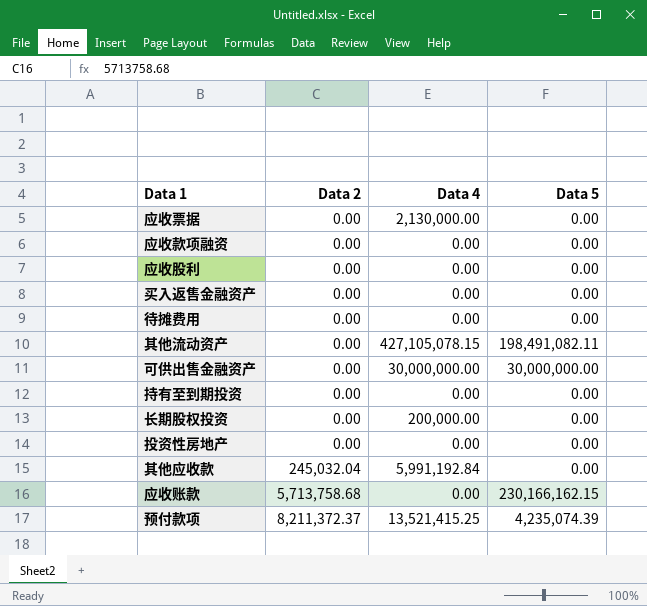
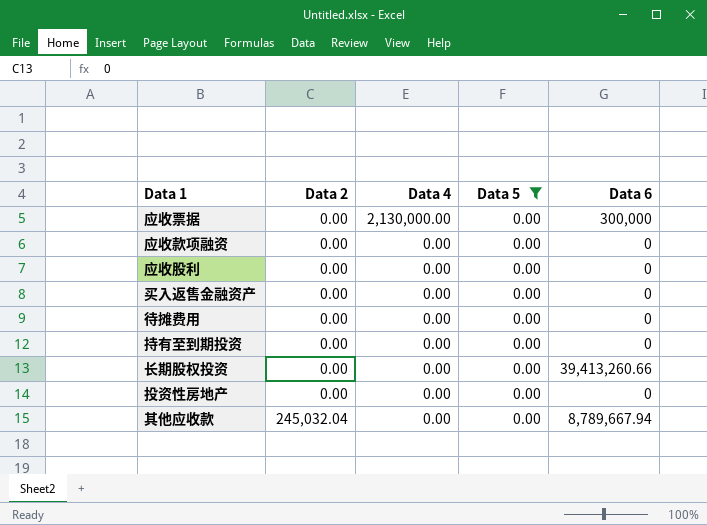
filter: none -> Data 5 = 0.00
column Data 6 | position: none -> 5
长期股权投资 | Data 4: 200,000.00 -> 0.00
其他应收款 | Data 4: 5,991,192.84 -> 0.00

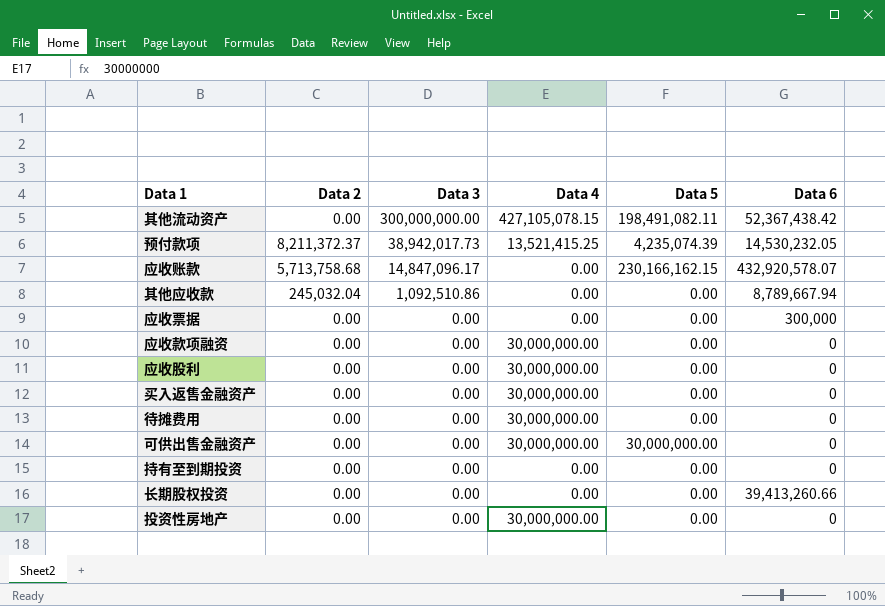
filter: Data 5 = 0.00 -> none
row order: Data 2 ascending -> Data 3 descending
column Data 3 | position: none -> 3
应收票据 | Data 4: 2,130,000.00 -> 0.00
应收款项融资 | Data 4: 0.00 -> 30,000,000.00
应收股利 | Data 4: 0.00 -> 30,000,000.00
买入返售金融资产 | Data 4: 0.00 -> 30,000,000.00
待摊费用 | Data 4: 0.00 -> 30,000,000.00
投资性房地产 | Data 4: 0.00 -> 30,000,000.00

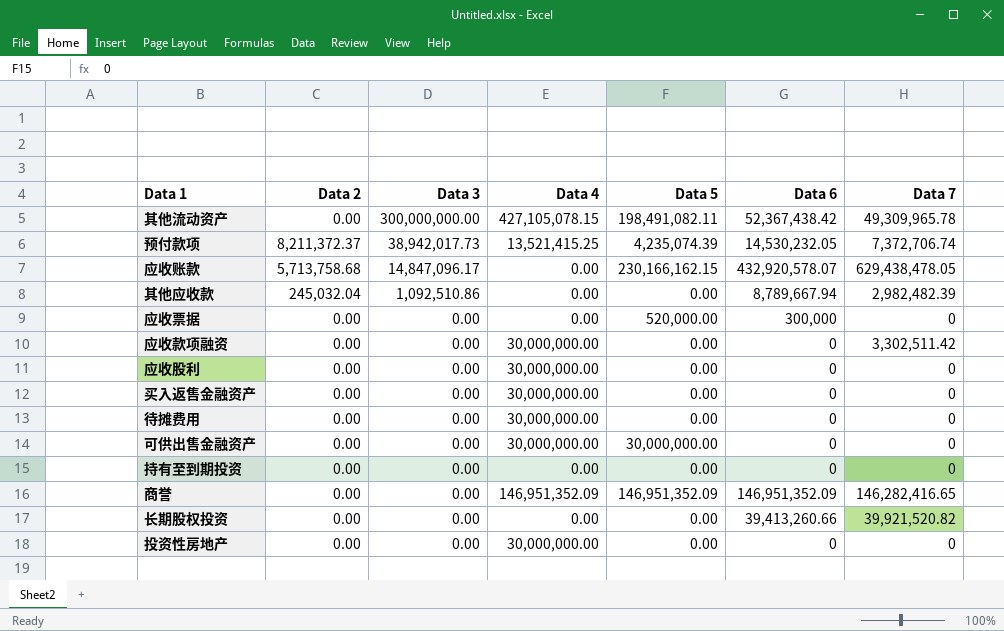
column Data 7 | position: none -> 7
应收票据 | Data 5: 0.00 -> 520,000.00
row 商誉: none -> 0.00 | 0.00 | 146,951,352.09 | 146,951,352.09 | 146,951,352.09 | 146,282,416.65

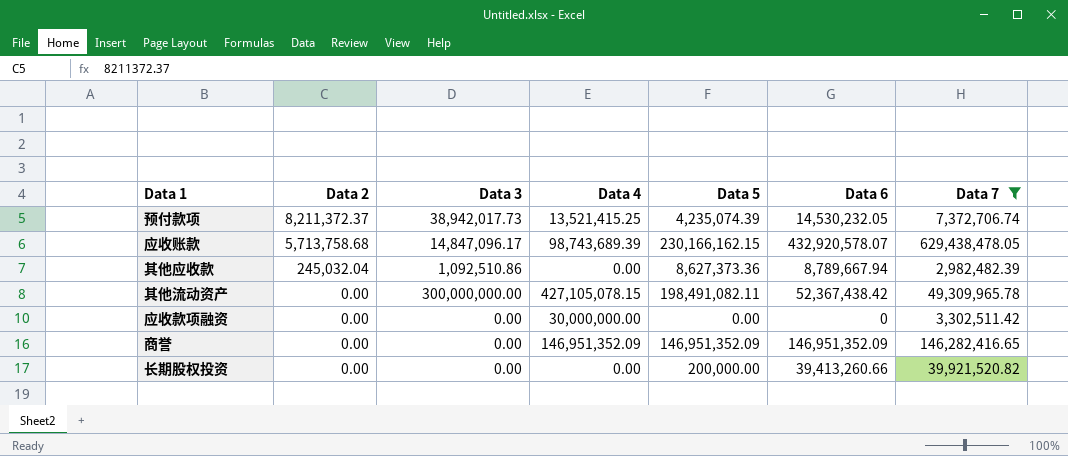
filter: none -> Data 7 != 0
row order: Data 3 descending -> Data 2 descending
应收账款 | Data 4: 0.00 -> 98,743,689.39
其他应收款 | Data 5: 0.00 -> 8,627,373.36
长期股权投资 | Data 5: 0.00 -> 200,000.00

